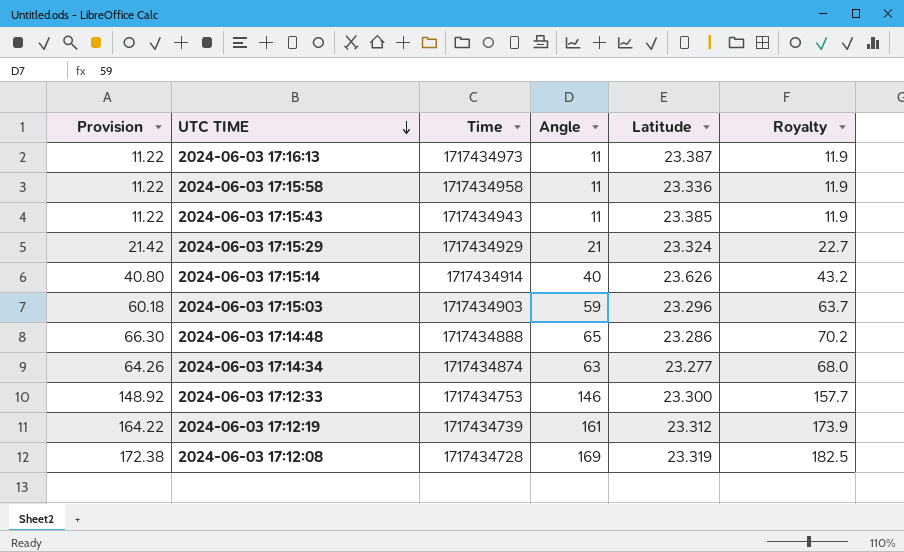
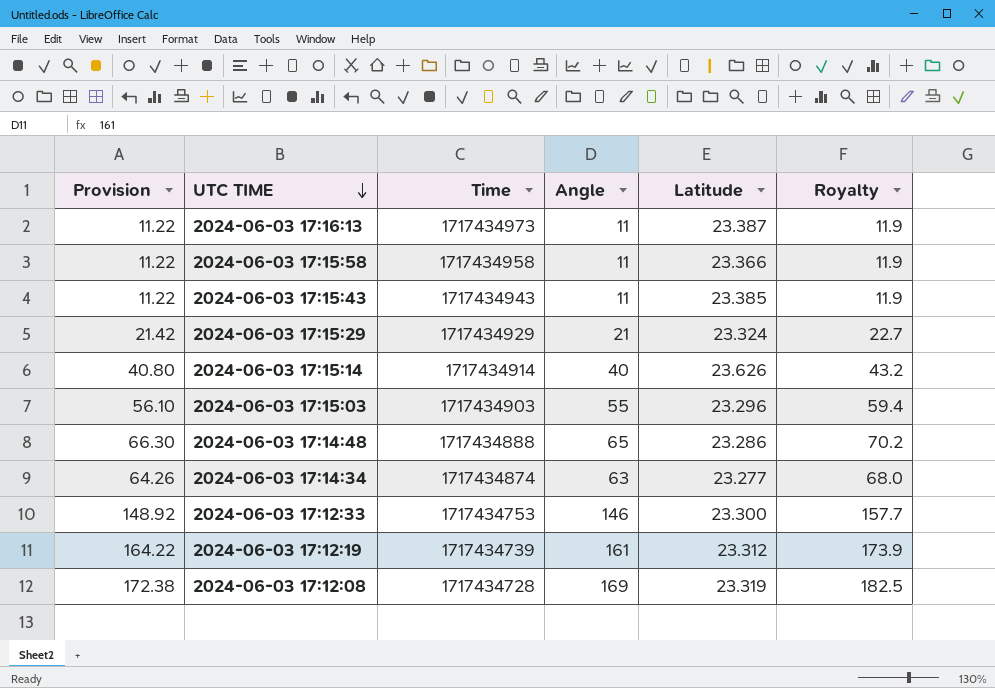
2024-06-03 17:15:58 | Latitude: 23.336 -> 23.366
2024-06-03 17:15:03 | Provision: 60.18 -> 56.10
2024-06-03 17:15:03 | Angle: 59 -> 55
2024-06-03 17:15:03 | Royalty: 63.7 -> 59.4

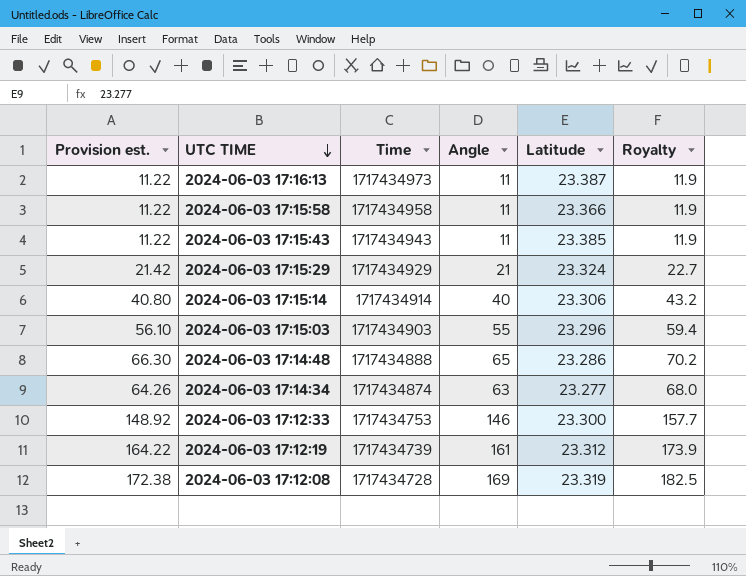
column name: Provision -> Provision est.
2024-06-03 17:15:14 | Latitude: 23.626 -> 23.306

